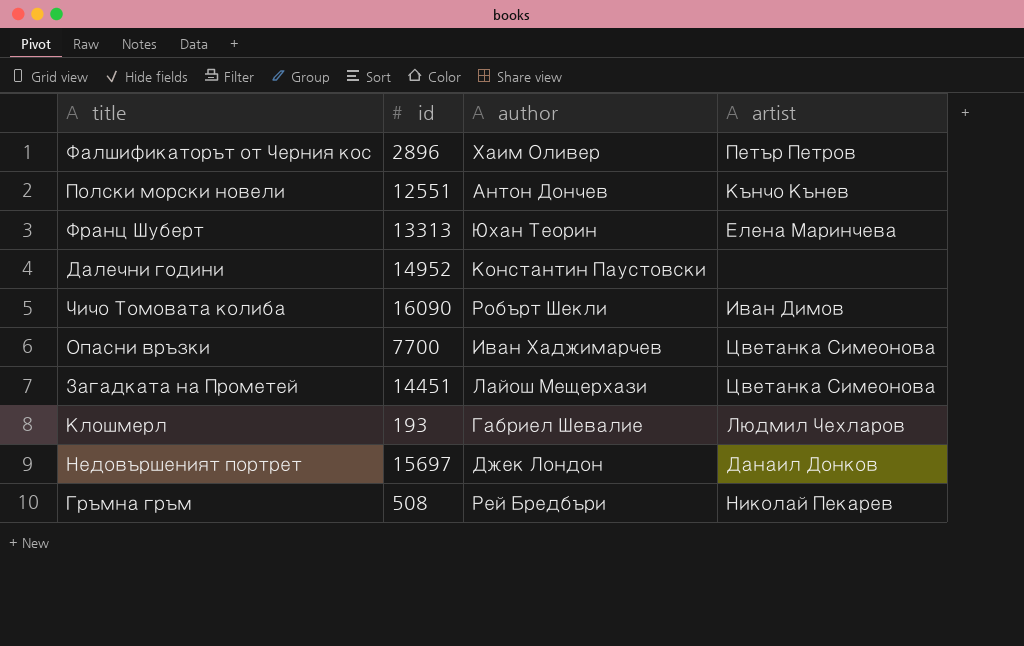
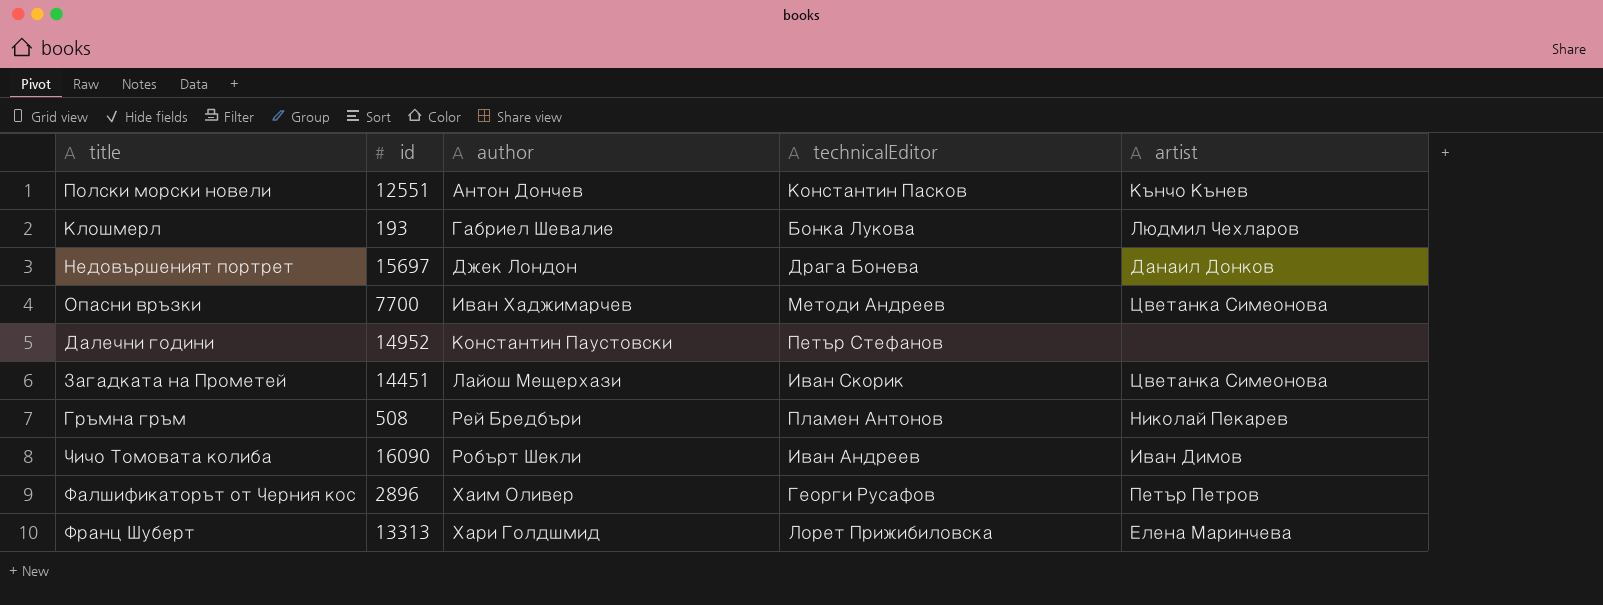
row order: none -> author ascending
column technicalEditor | position: none -> 4
Франц Шуберт | author: Юхан Теорин -> Хари Голдшмид

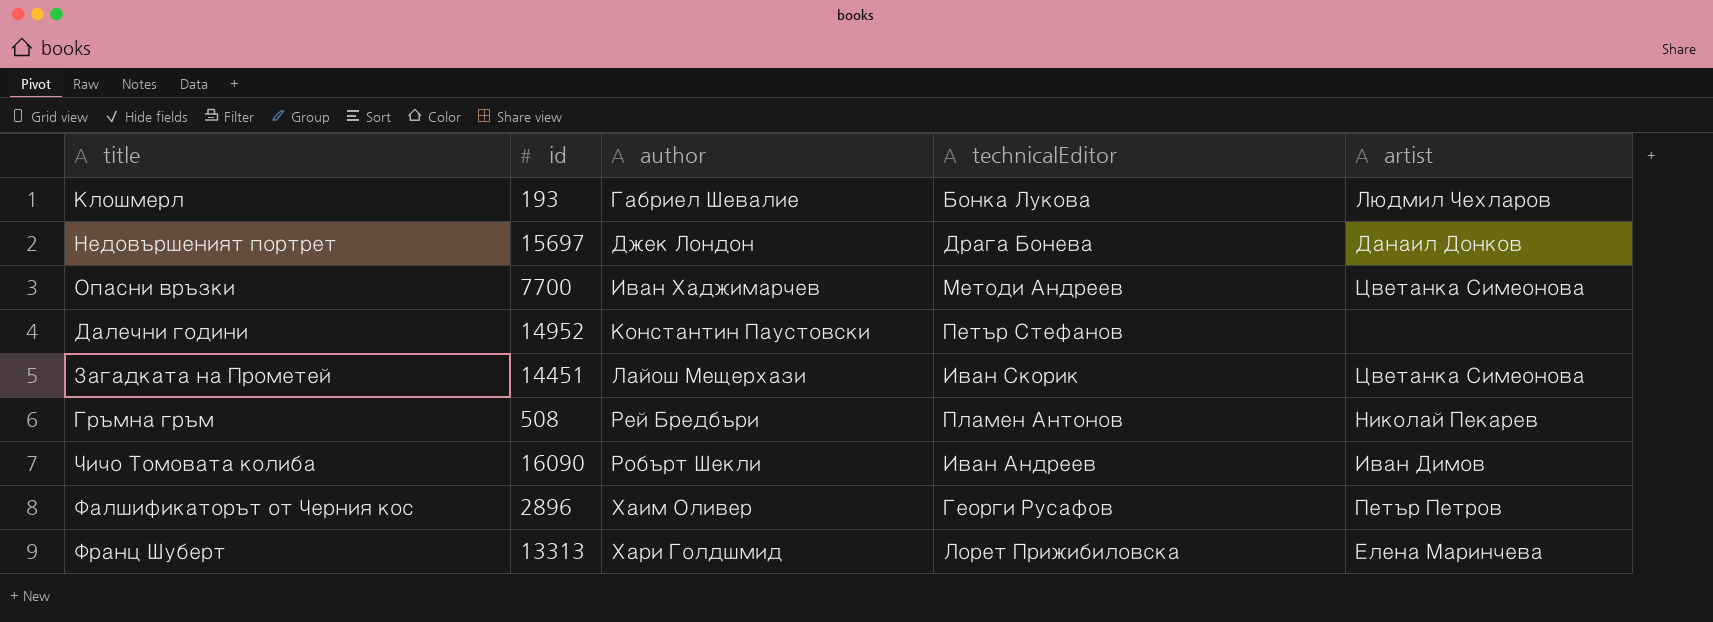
row Полски морски новели: 12551 | Антон Дончев | Константин Пасков | Кънчо Кънев -> none

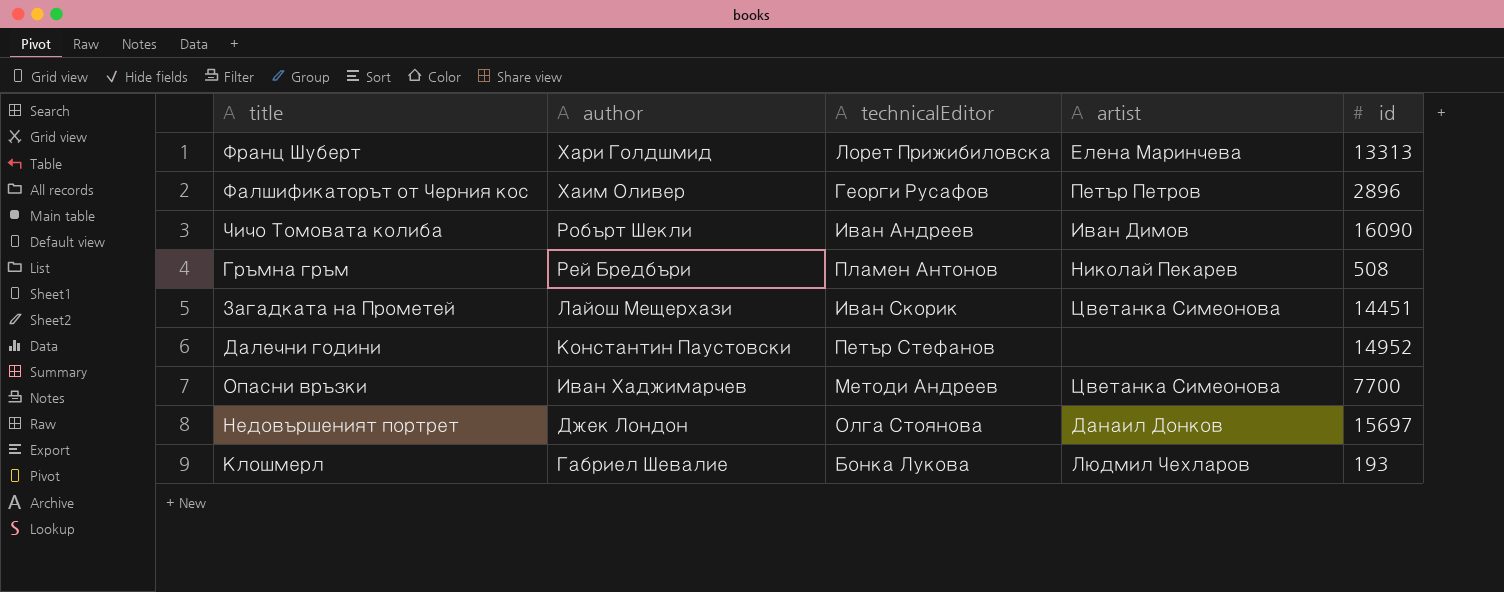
row order: author ascending -> author descending
column id | position: 2 -> 5
Недовършеният портрет | technicalEditor: Драга Бонева -> Олга Стоянова

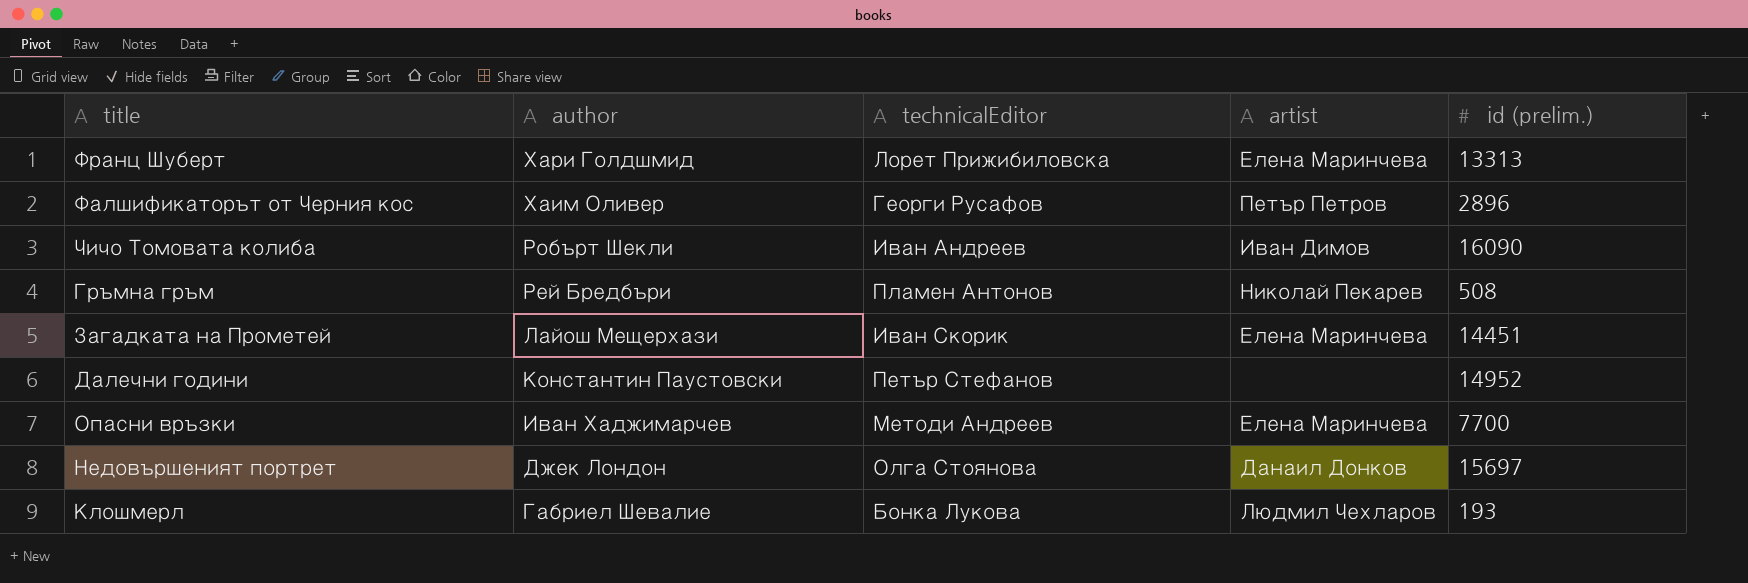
column name: id -> id (prelim.)
Загадката на Прометей | artist: Цветанка Симеонова -> Елена Маринчева
Опасни връзки | artist: Цветанка Симеонова -> Елена Маринчева

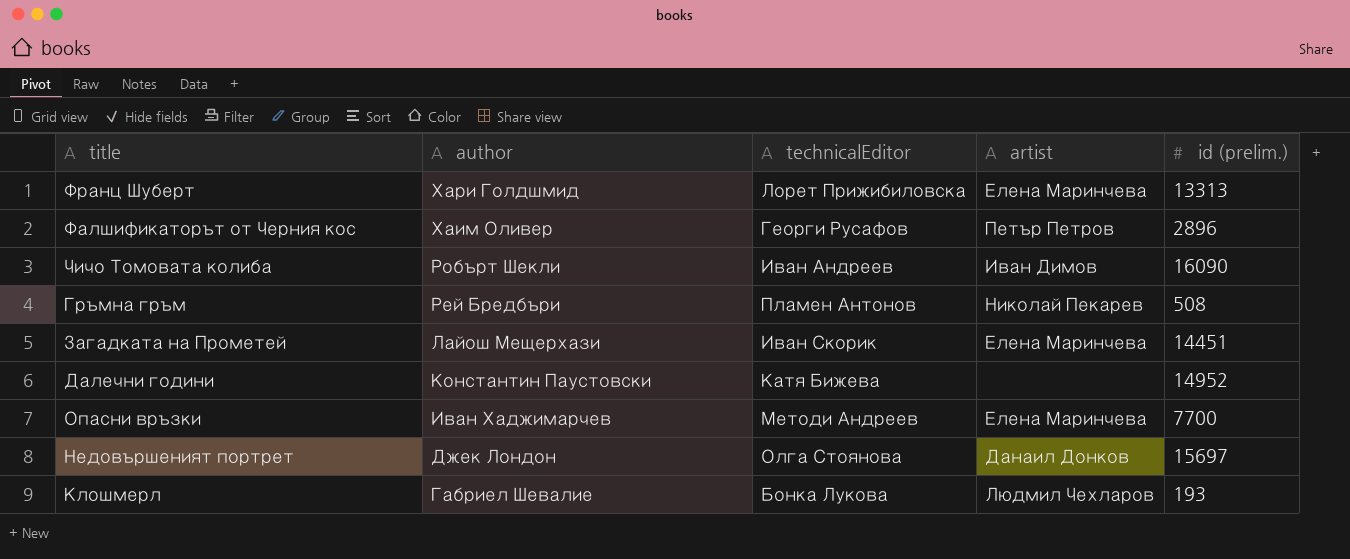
Далечни години | technicalEditor: Петър Стефанов -> Катя Бижева

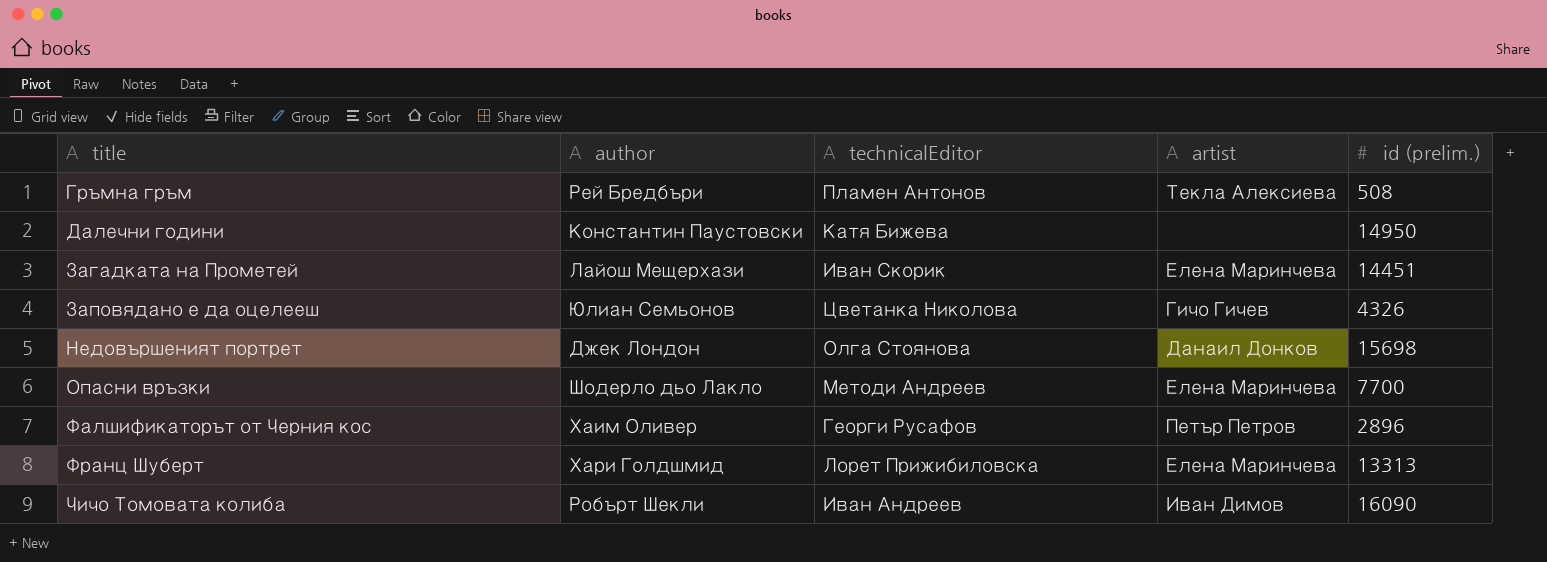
row order: author descending -> title ascending
row Клошмерл: Габриел Шевалие | Бонка Лукова | Людмил Чехларов | 193 -> none
Гръмна гръм | artist: Николай Пекарев -> Текла Алексиева
Далечни години | id (prelim.): 14952 -> 14950
row Заповядано е да оцелееш: none -> Юлиан Семьонов | Цветанка Николова | Гичо Гичев | 4326
Недовършеният портрет | id (prelim.): 15697 -> 15698
Опасни връзки | author: Иван Хаджимарчев -> Шодерло дьо Лакло

